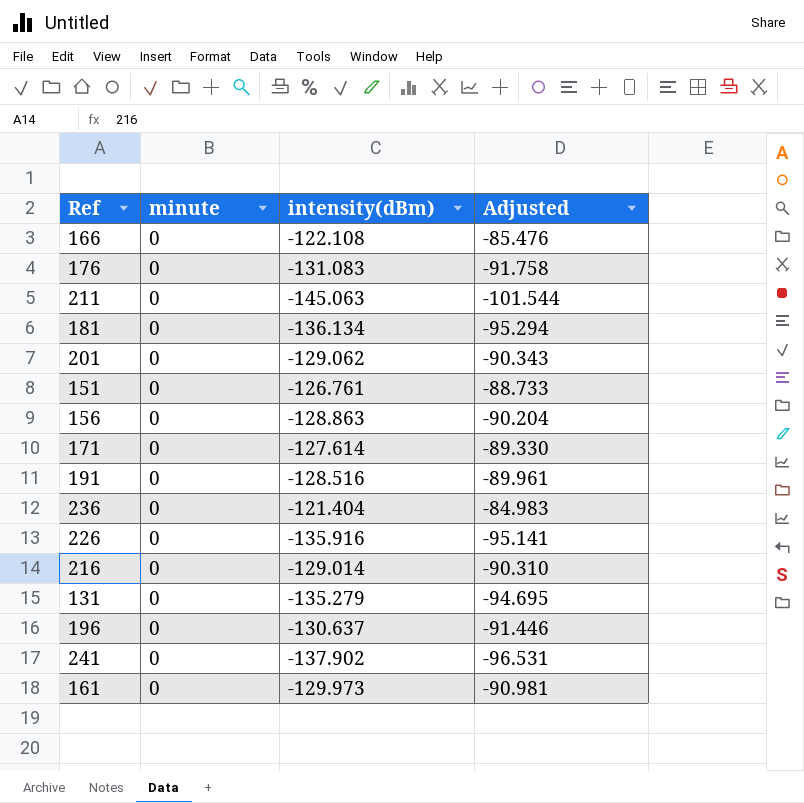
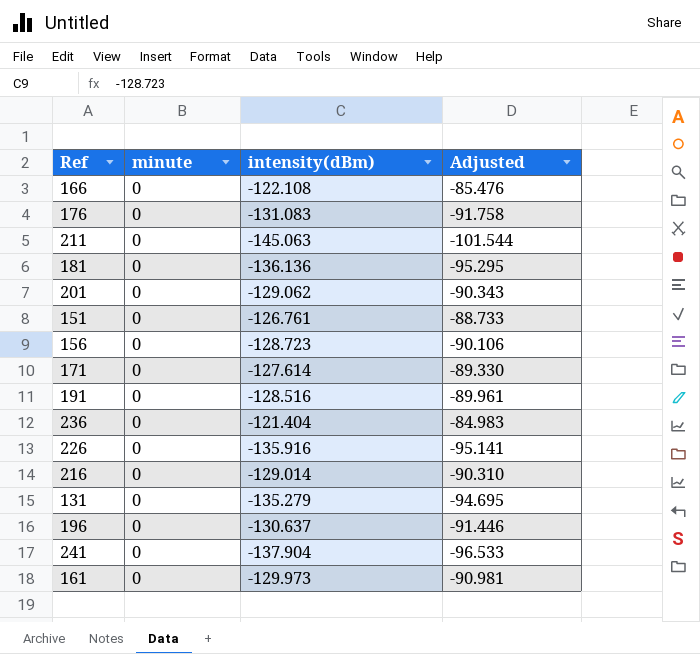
181 | intensity(dBm): -136.134 -> -136.136
181 | Adjusted: -95.294 -> -95.295
156 | intensity(dBm): -128.863 -> -128.723
156 | Adjusted: -90.204 -> -90.106
241 | intensity(dBm): -137.902 -> -137.904
241 | Adjusted: -96.531 -> -96.533

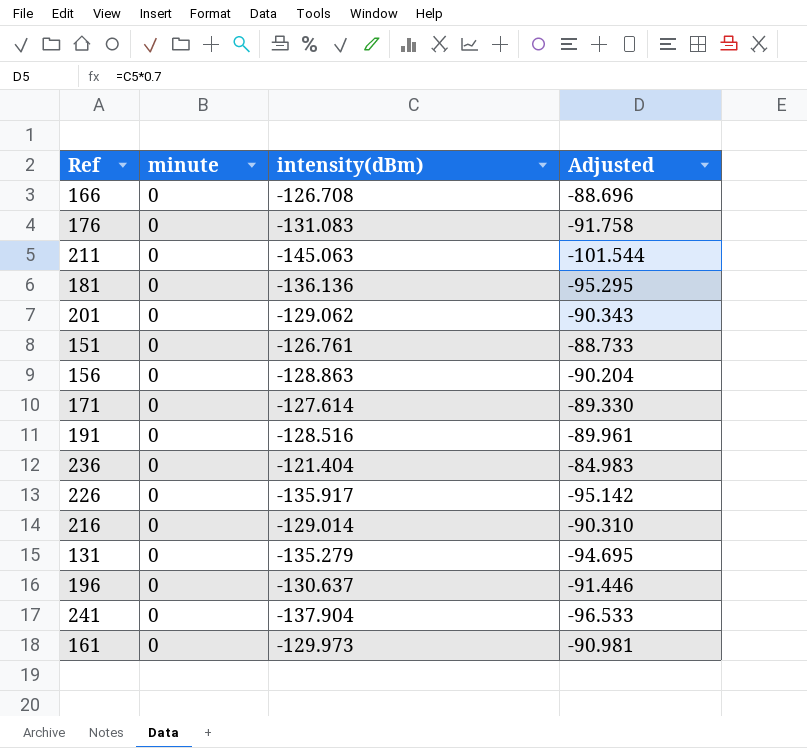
166 | intensity(dBm): -122.108 -> -126.708
166 | Adjusted: -85.476 -> -88.696
156 | intensity(dBm): -128.723 -> -128.863
156 | Adjusted: -90.106 -> -90.204
226 | intensity(dBm): -135.916 -> -135.917
226 | Adjusted: -95.141 -> -95.142

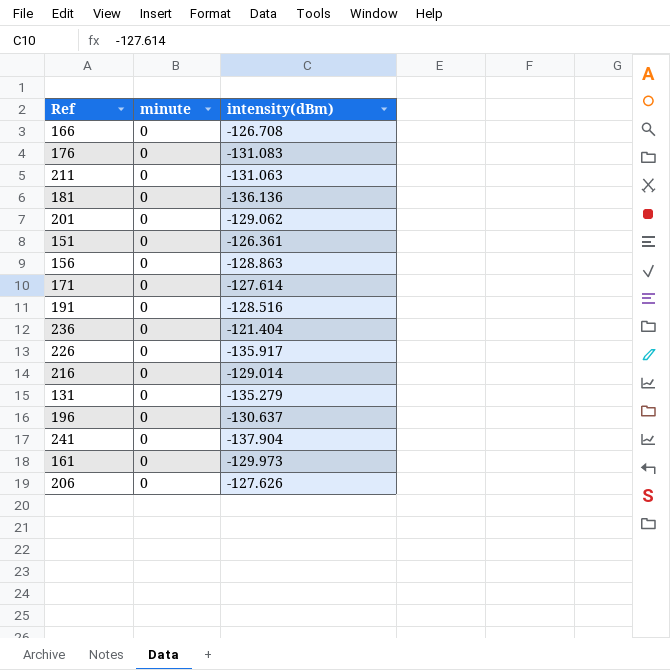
column Adjusted | formula: [intensity(dBm)] * 0.7 -> none
211 | intensity(dBm): -145.063 -> -131.063
151 | intensity(dBm): -126.761 -> -126.361
row 206: none -> 0 | -127.626

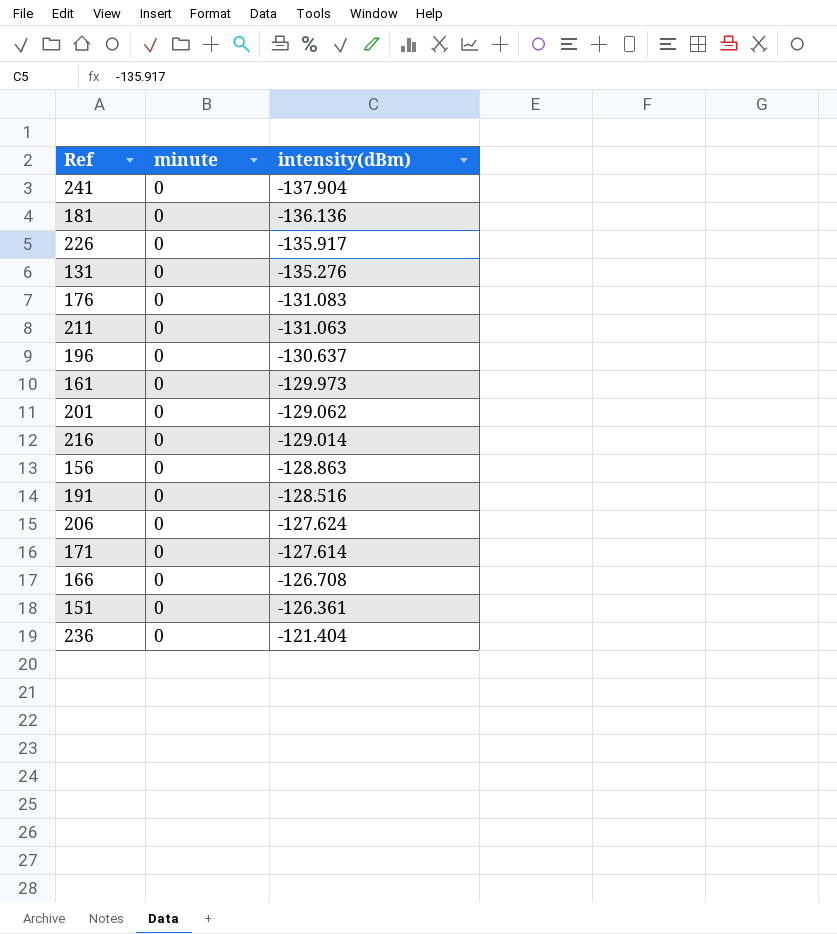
row order: none -> intensity(dBm) ascending
131 | intensity(dBm): -135.279 -> -135.276
206 | intensity(dBm): -127.626 -> -127.624

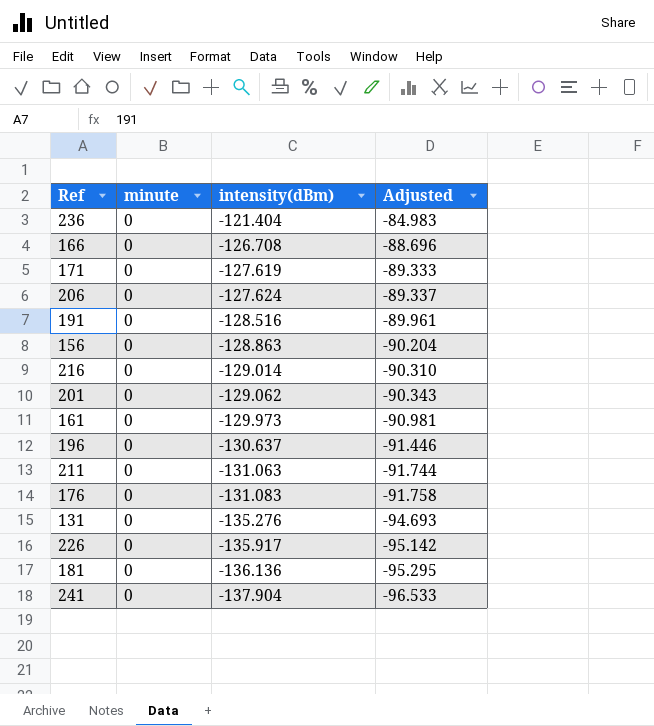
row order: intensity(dBm) ascending -> intensity(dBm) descending
column Adjusted | formula: none -> [intensity(dBm)] * 0.7
row 151: 0 | -126.361 -> none
171 | intensity(dBm): -127.614 -> -127.619

